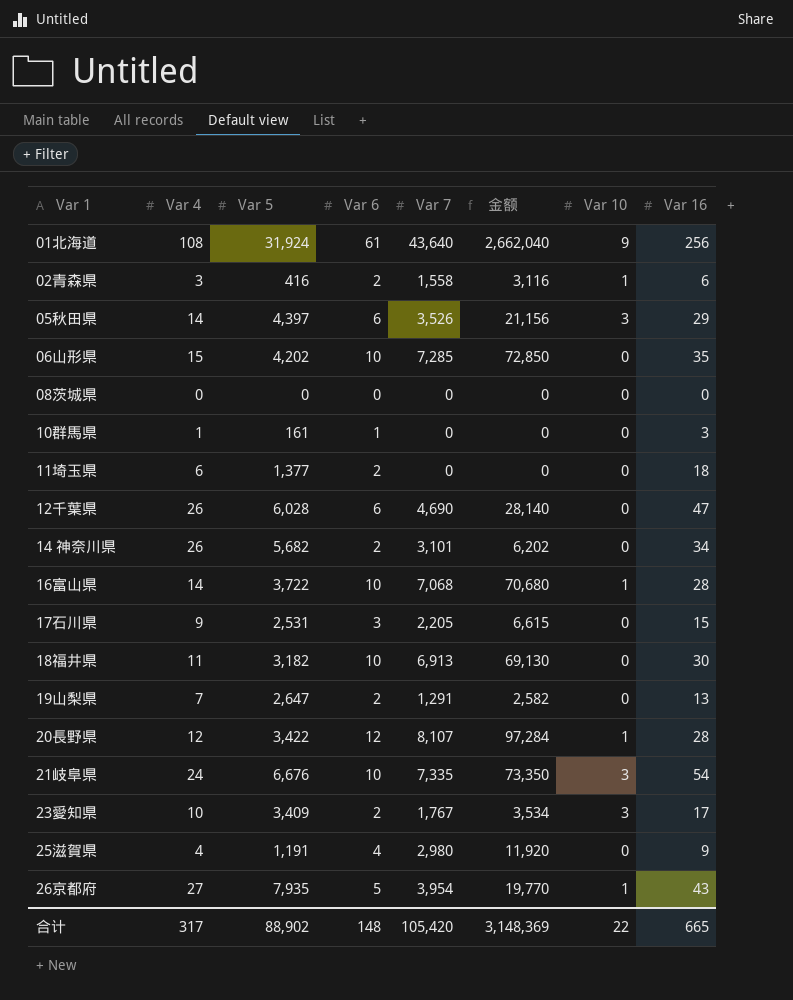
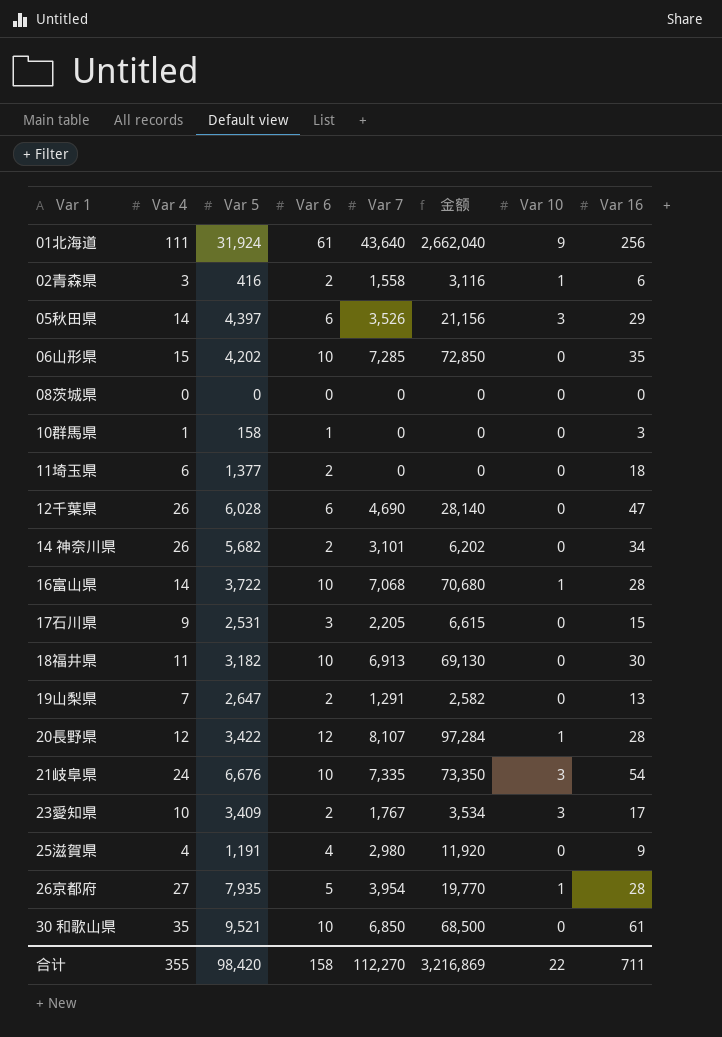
01北海道 | Var 4: 108 -> 111
10群馬県 | Var 5: 161 -> 158
26京都府 | Var 16: 43 -> 28
row 30 和歌山県: none -> 35 | 9,521 | 10 | 6,850 | 68,500 | 0 | 61
合计 | Var 4: 317 -> 355
合计 | Var 5: 88,902 -> 98,420
合计 | Var 6: 148 -> 158
合计 | Var 7: 105,420 -> 112,270
合计 | 金额: 3,148,369 -> 3,216,869
合计 | Var 16: 665 -> 711

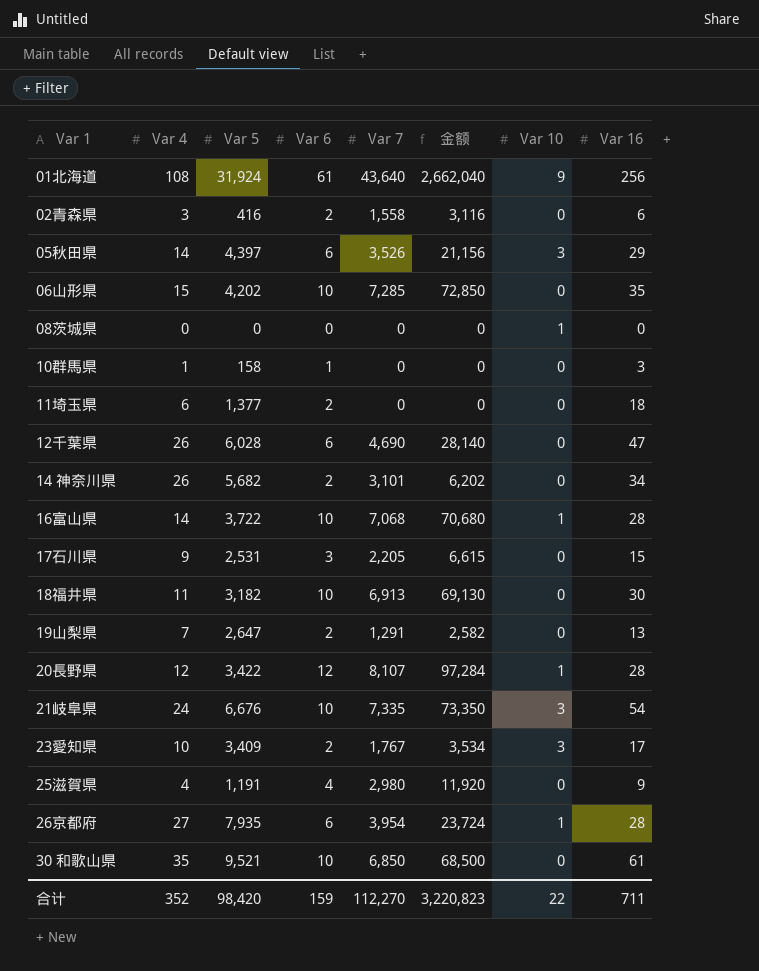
01北海道 | Var 4: 111 -> 108
02青森県 | Var 10: 1 -> 0
08茨城県 | Var 10: 0 -> 1
26京都府 | Var 6: 5 -> 6
26京都府 | 金额: 19,770 -> 23,724
合计 | Var 4: 355 -> 352
合计 | Var 6: 158 -> 159
合计 | 金额: 3,216,869 -> 3,220,823

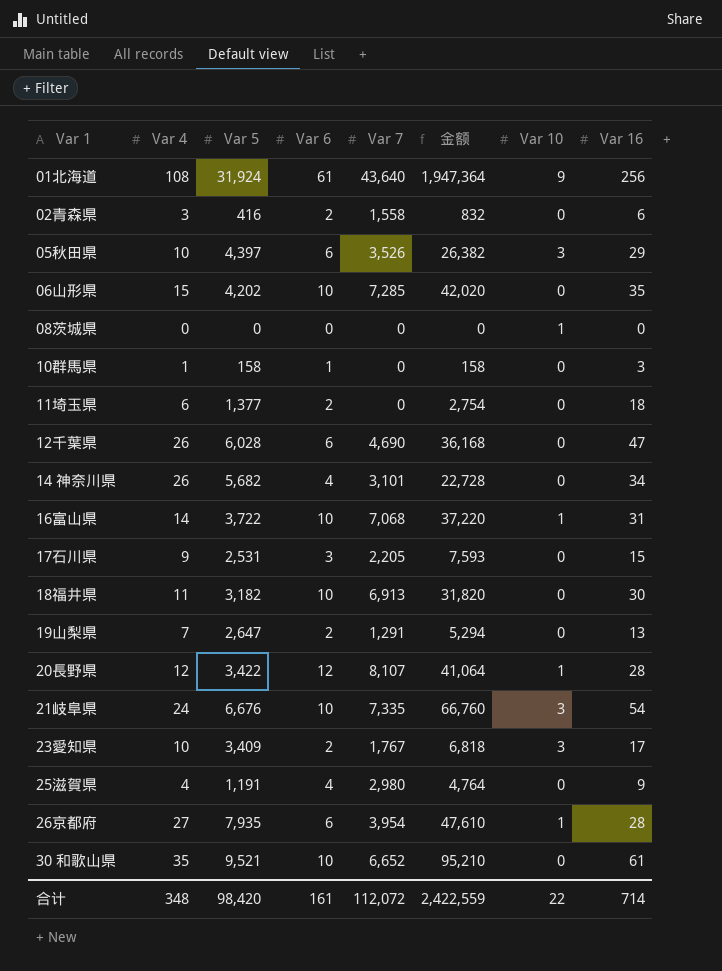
column 金额 | formula: [Var 6] * [Var 7] -> [Var 5] * [Var 6]
05秋田県 | Var 4: 14 -> 10
14 神奈川県 | Var 6: 2 -> 4
16富山県 | Var 16: 28 -> 31
30 和歌山県 | Var 7: 6,850 -> 6,652
合计 | Var 4: 352 -> 348
合计 | Var 6: 159 -> 161
合计 | Var 7: 112,270 -> 112,072
合计 | 金额: 3,220,823 -> 2,422,559
合计 | Var 16: 711 -> 714

